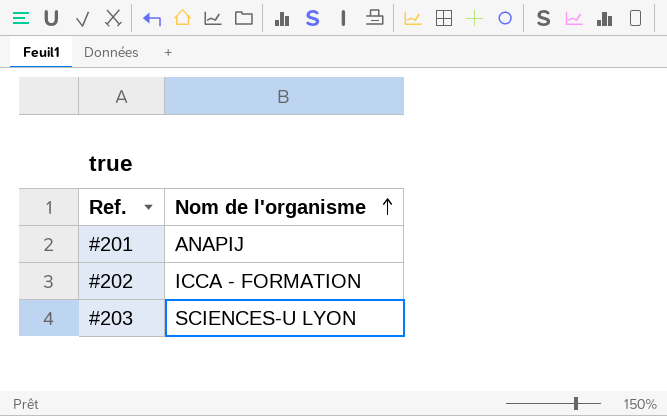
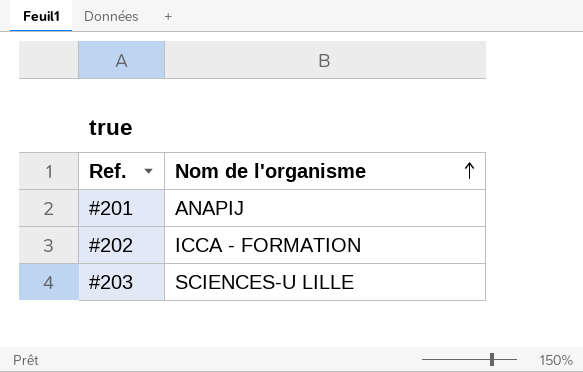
#203 | Nom de l'organisme: SCIENCES-U LYON -> SCIENCES-U LILLE

